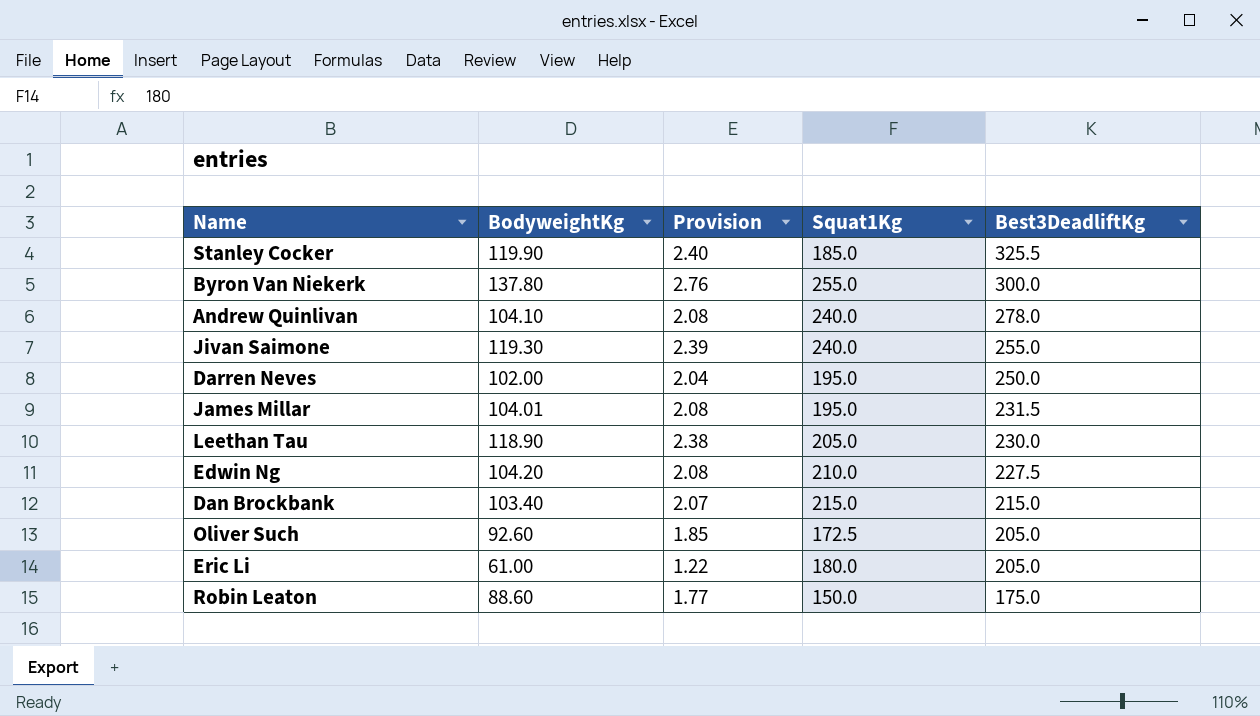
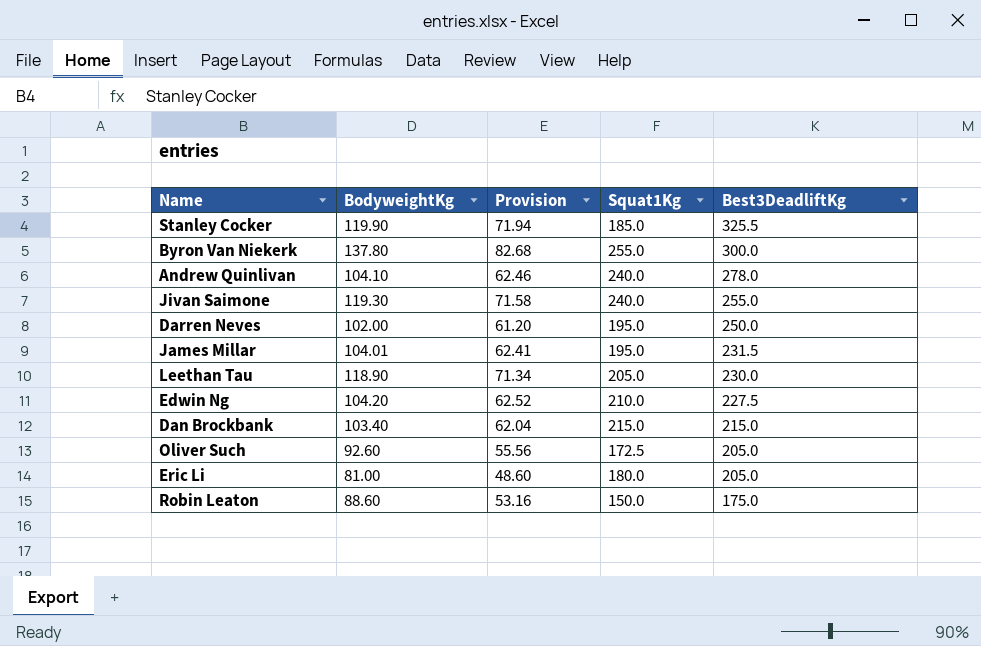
column Provision | formula: [BodyweightKg] * 0.02 -> [BodyweightKg] * 0.6
Eric Li | BodyweightKg: 61.00 -> 81.00

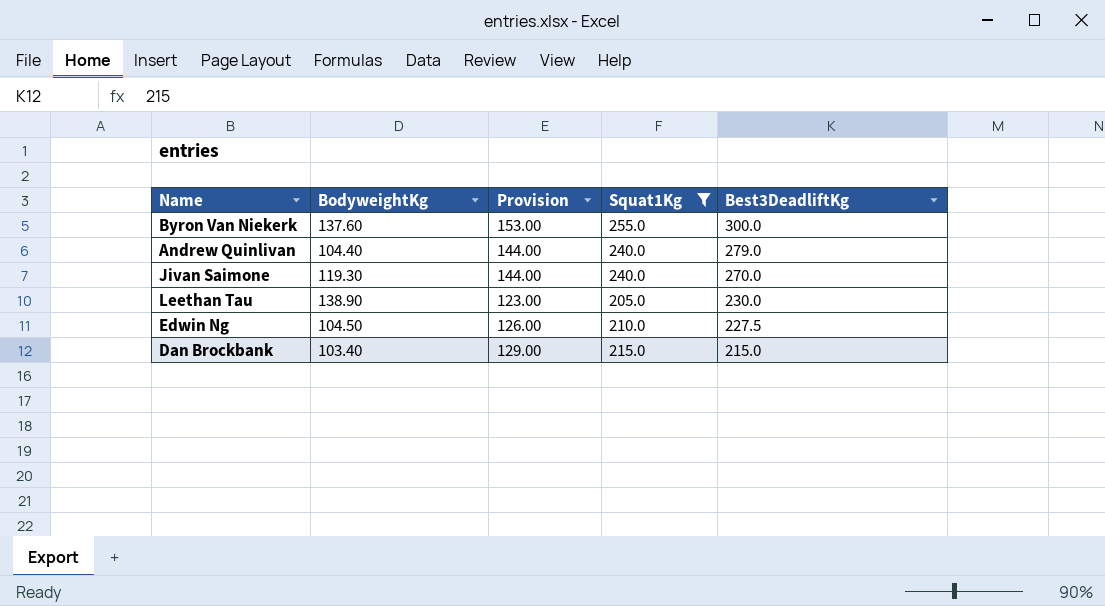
filter: none -> Squat1Kg >= 205.0
column Provision | formula: [BodyweightKg] * 0.6 -> [Squat1Kg] * 0.6
Byron Van Niekerk | BodyweightKg: 137.80 -> 137.60
Andrew Quinlivan | BodyweightKg: 104.10 -> 104.40
Andrew Quinlivan | Best3DeadliftKg: 278.0 -> 279.0
Jivan Saimone | Best3DeadliftKg: 255.0 -> 270.0
Leethan Tau | BodyweightKg: 118.90 -> 138.90
Edwin Ng | BodyweightKg: 104.20 -> 104.50

